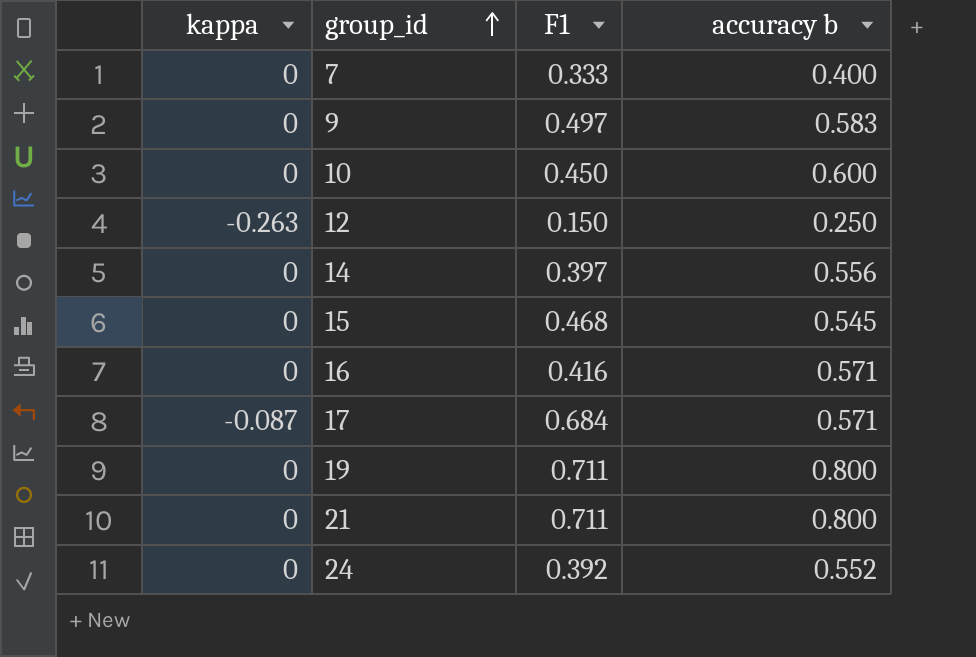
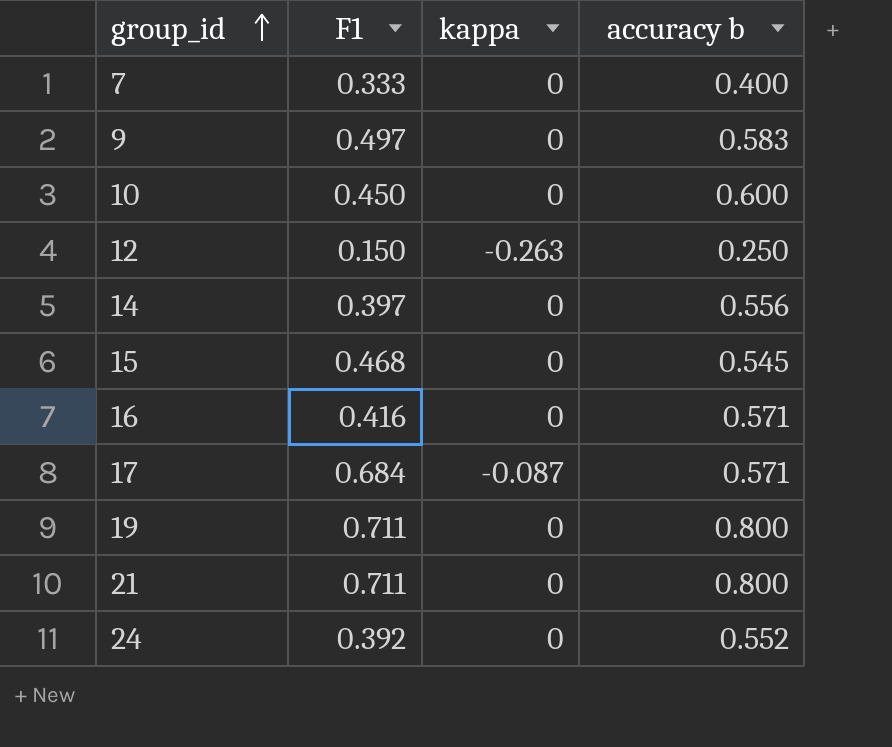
column kappa | position: 1 -> 3

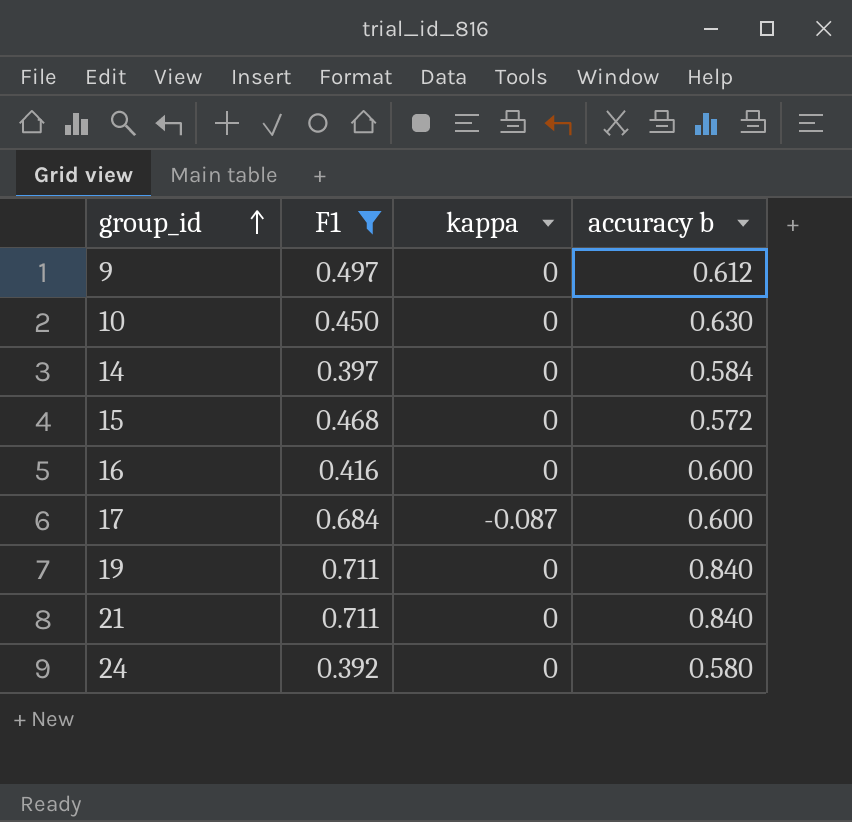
filter: none -> F1 >= 0.392
9 | accuracy b: 0.583 -> 0.612
10 | accuracy b: 0.600 -> 0.630
14 | accuracy b: 0.556 -> 0.584
15 | accuracy b: 0.545 -> 0.572
16 | accuracy b: 0.571 -> 0.600
17 | accuracy b: 0.571 -> 0.600
19 | accuracy b: 0.800 -> 0.840
21 | accuracy b: 0.800 -> 0.840
24 | accuracy b: 0.552 -> 0.580

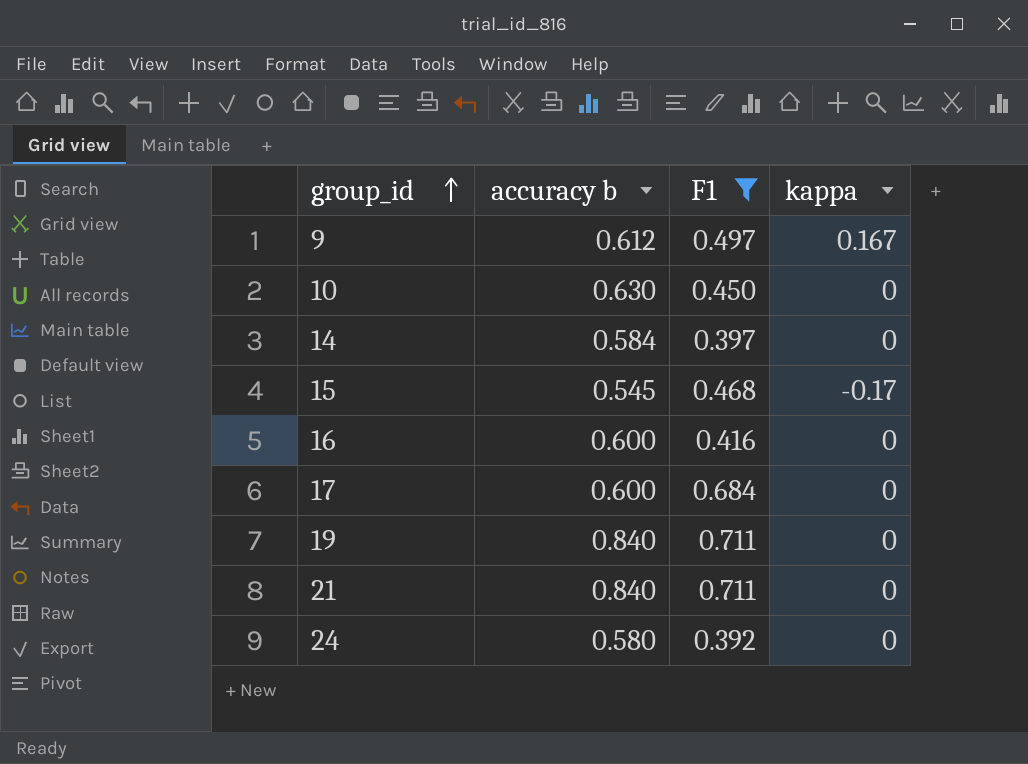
column accuracy b | position: 4 -> 2
9 | kappa: 0 -> 0.167
15 | accuracy b: 0.572 -> 0.545
15 | kappa: 0 -> -0.17
17 | kappa: -0.087 -> 0

